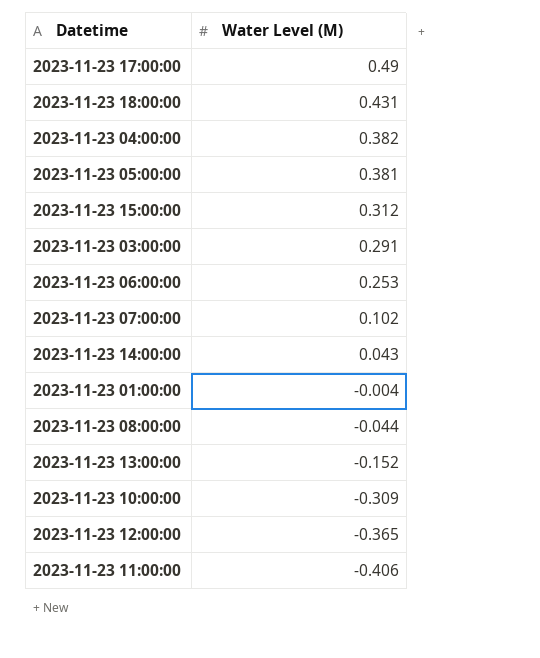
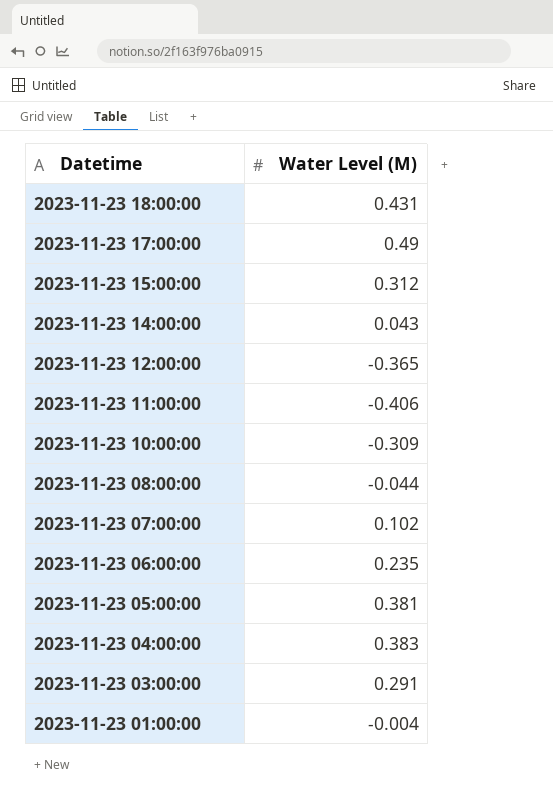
row order: Water Level (M) descending -> Datetime descending
row 2023-11-23 13:00:00: -0.152 -> none
2023-11-23 06:00:00 | Water Level (M): 0.253 -> 0.235
2023-11-23 04:00:00 | Water Level (M): 0.382 -> 0.383

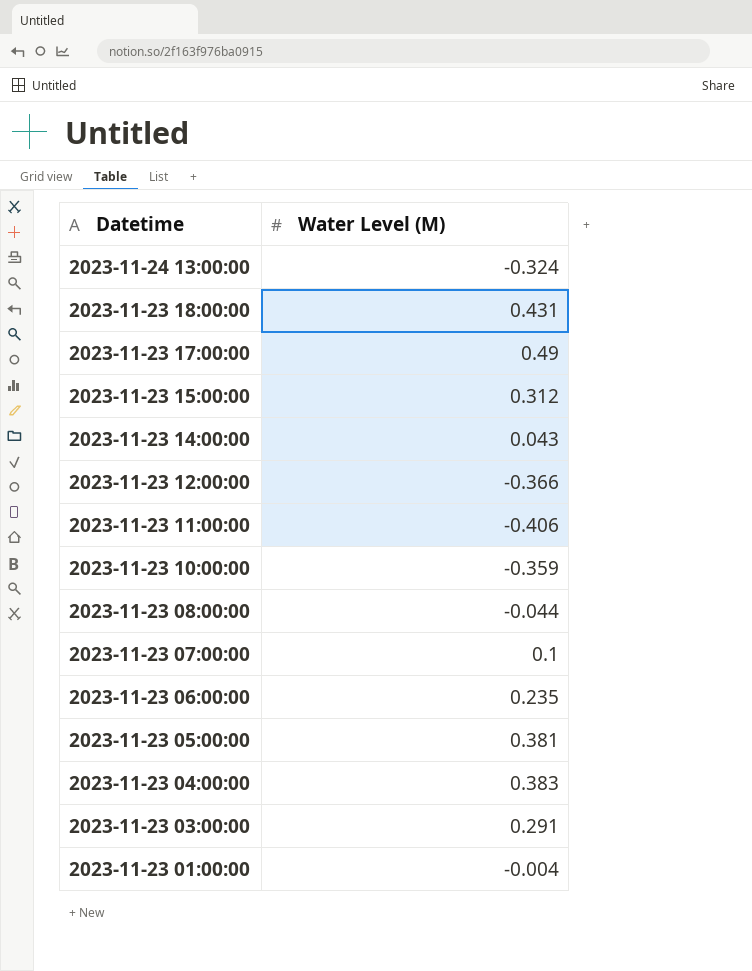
row 2023-11-24 13:00:00: none -> -0.324
2023-11-23 12:00:00 | Water Level (M): -0.365 -> -0.366
2023-11-23 10:00:00 | Water Level (M): -0.309 -> -0.359
2023-11-23 07:00:00 | Water Level (M): 0.102 -> 0.1

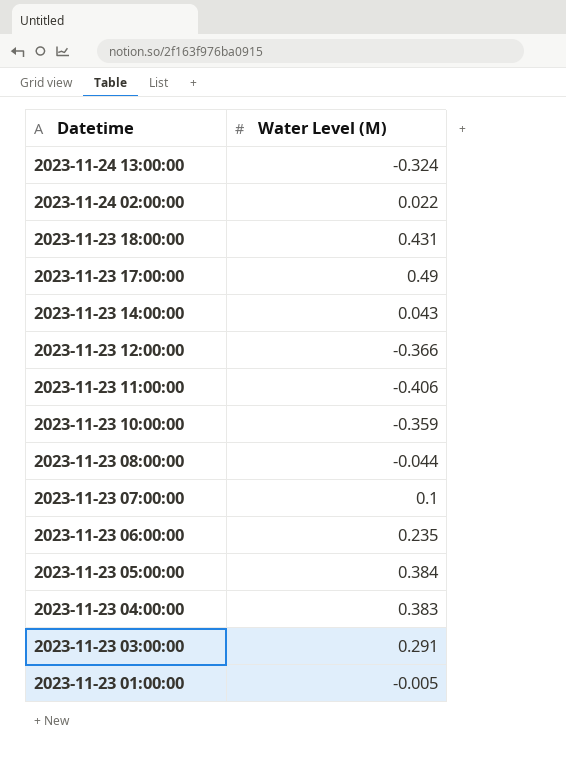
row 2023-11-23 15:00:00: 0.312 -> none
row 2023-11-24 02:00:00: none -> 0.022
2023-11-23 05:00:00 | Water Level (M): 0.381 -> 0.384
2023-11-23 01:00:00 | Water Level (M): -0.004 -> -0.005

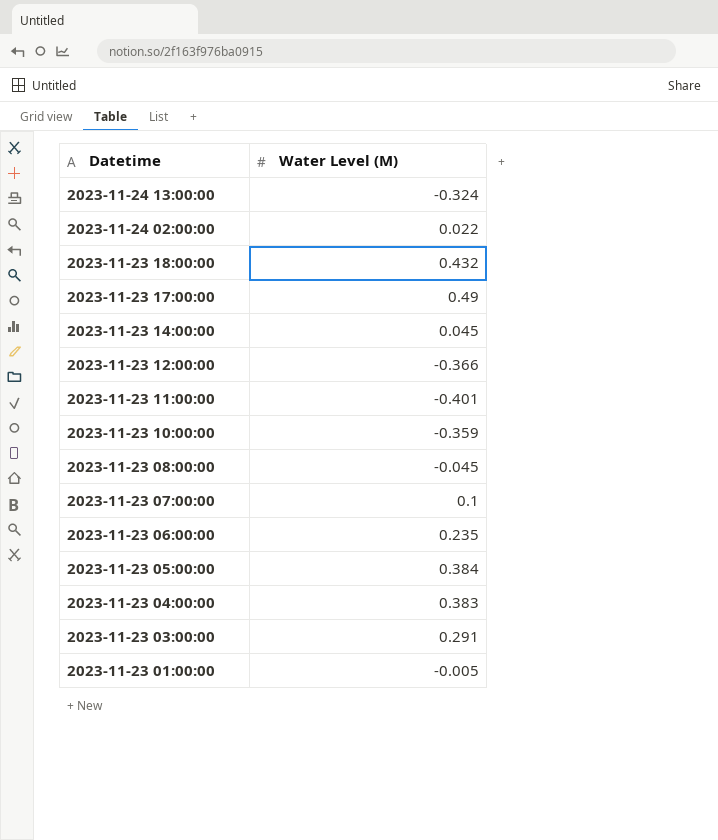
2023-11-23 18:00:00 | Water Level (M): 0.431 -> 0.432
2023-11-23 14:00:00 | Water Level (M): 0.043 -> 0.045
2023-11-23 11:00:00 | Water Level (M): -0.406 -> -0.401
2023-11-23 08:00:00 | Water Level (M): -0.044 -> -0.045

